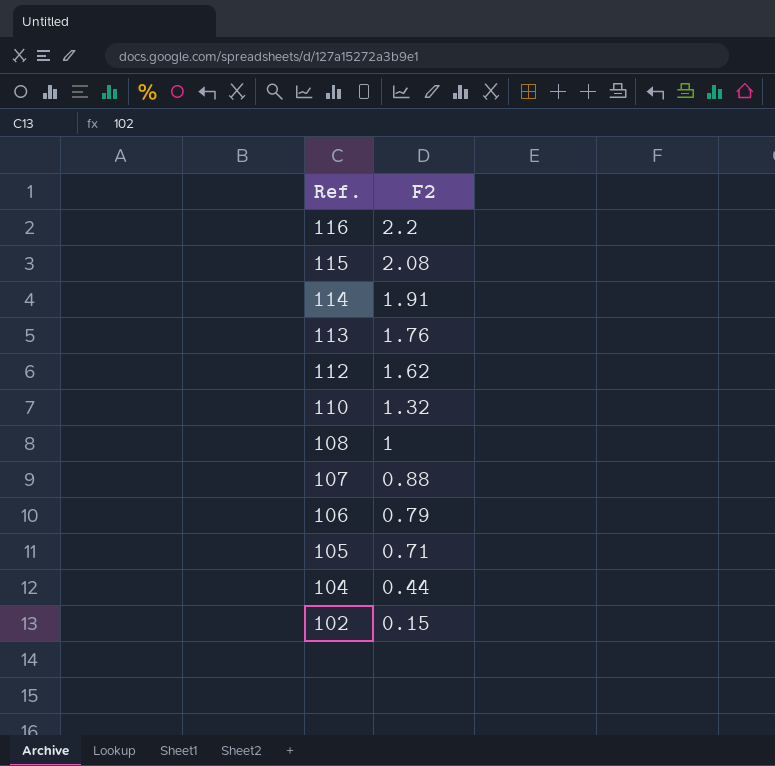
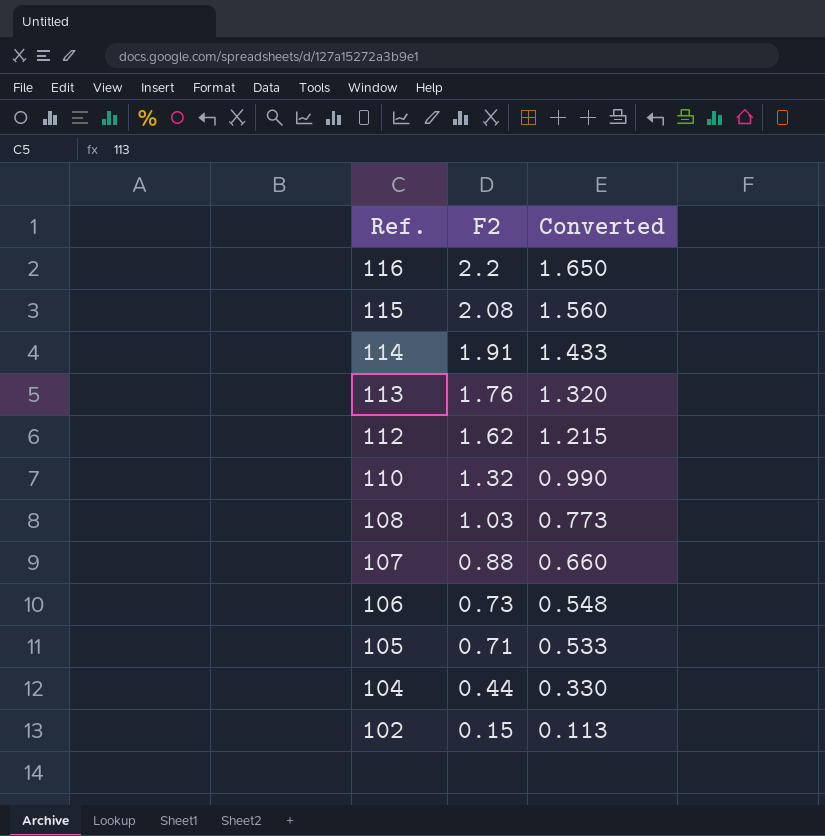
column Converted | formula: none -> [F2] * 0.75
108 | F2: 1 -> 1.03
106 | F2: 0.79 -> 0.73

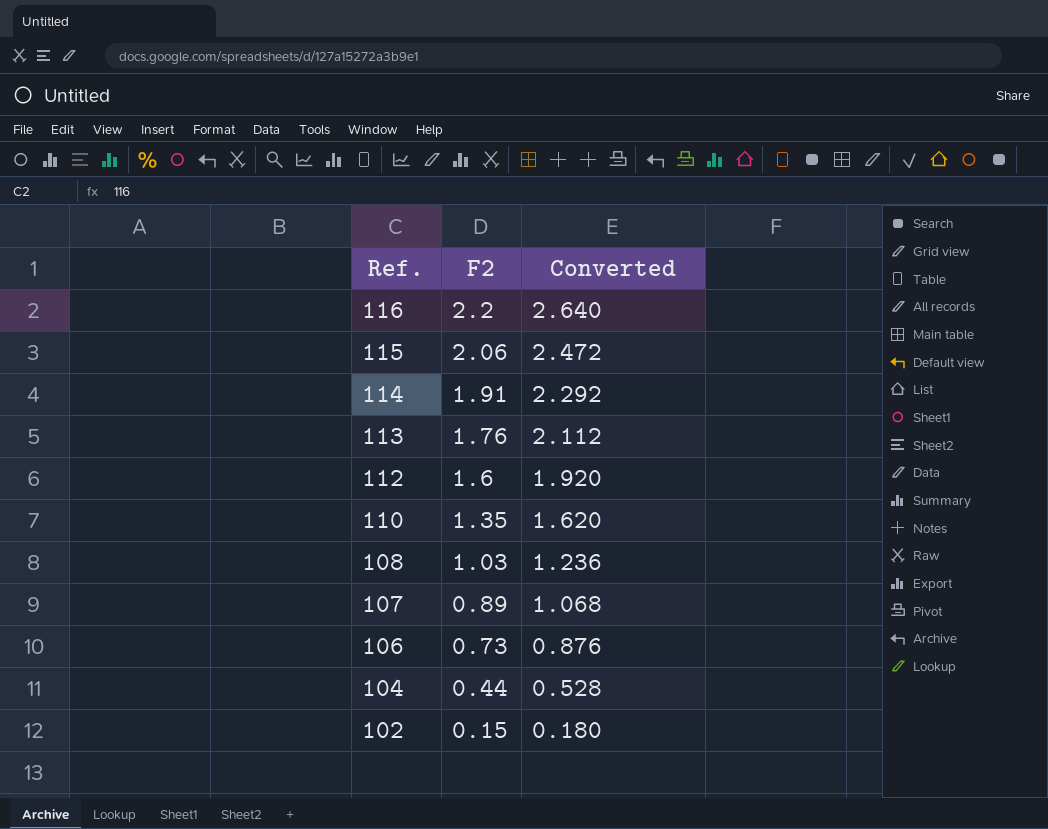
column Converted | formula: [F2] * 0.75 -> [F2] * 1.2
row 105: 0.71 | 0.533 -> none
115 | F2: 2.08 -> 2.06
112 | F2: 1.62 -> 1.6
110 | F2: 1.32 -> 1.35
107 | F2: 0.88 -> 0.89

